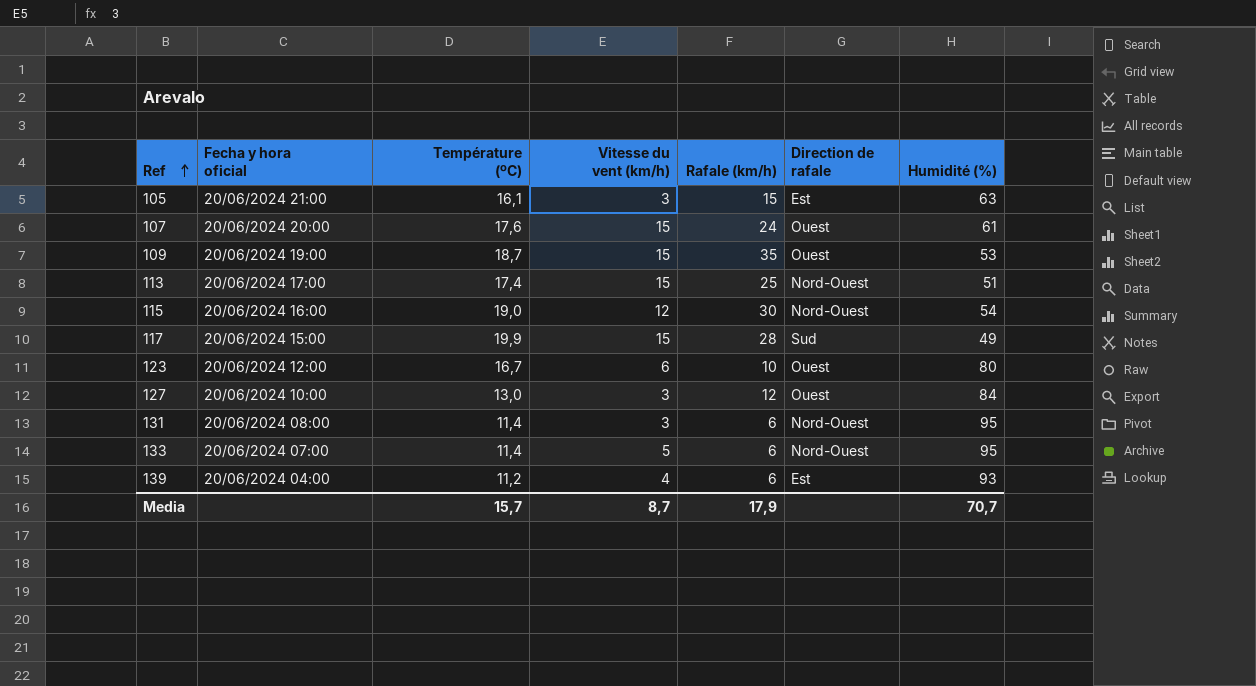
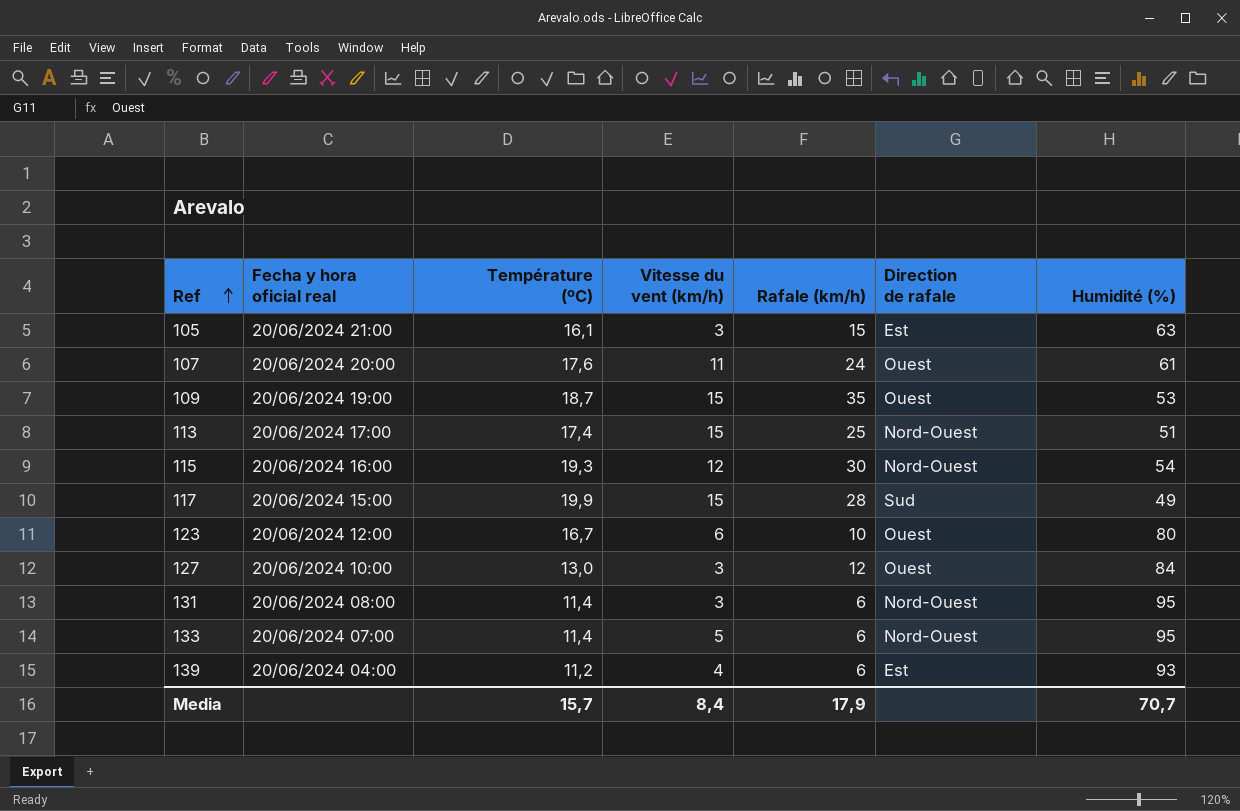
column name: Fecha y hora oficial -> Fecha y hora oficial real
107 | Vitesse du vent (km/h): 15 -> 11
115 | Température (ºC): 19,0 -> 19,3
Media | Vitesse du vent (km/h): 8,7 -> 8,4

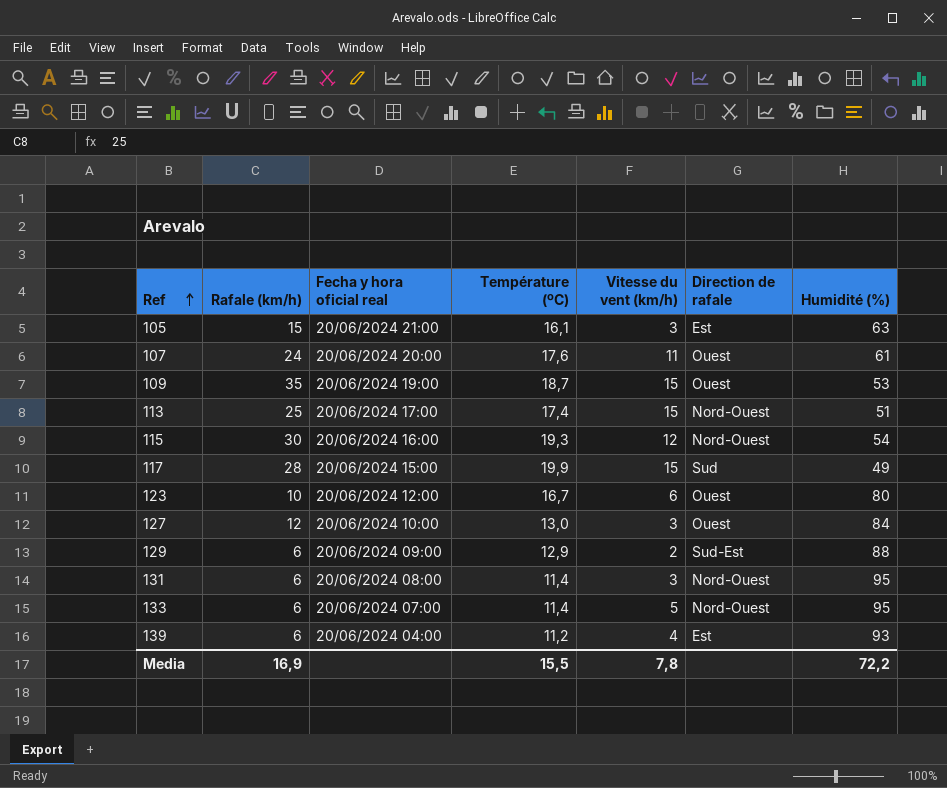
column Rafale (km/h) | position: 5 -> 2
row 129: none -> 6 | 20/06/2024 09:00 | 12,9 | 2 | Sud-Est | 88
Media | Rafale (km/h): 17,9 -> 16,9
Media | Température (ºC): 15,7 -> 15,5
Media | Vitesse du vent (km/h): 8,4 -> 7,8
Media | Humidité (%): 70,7 -> 72,2

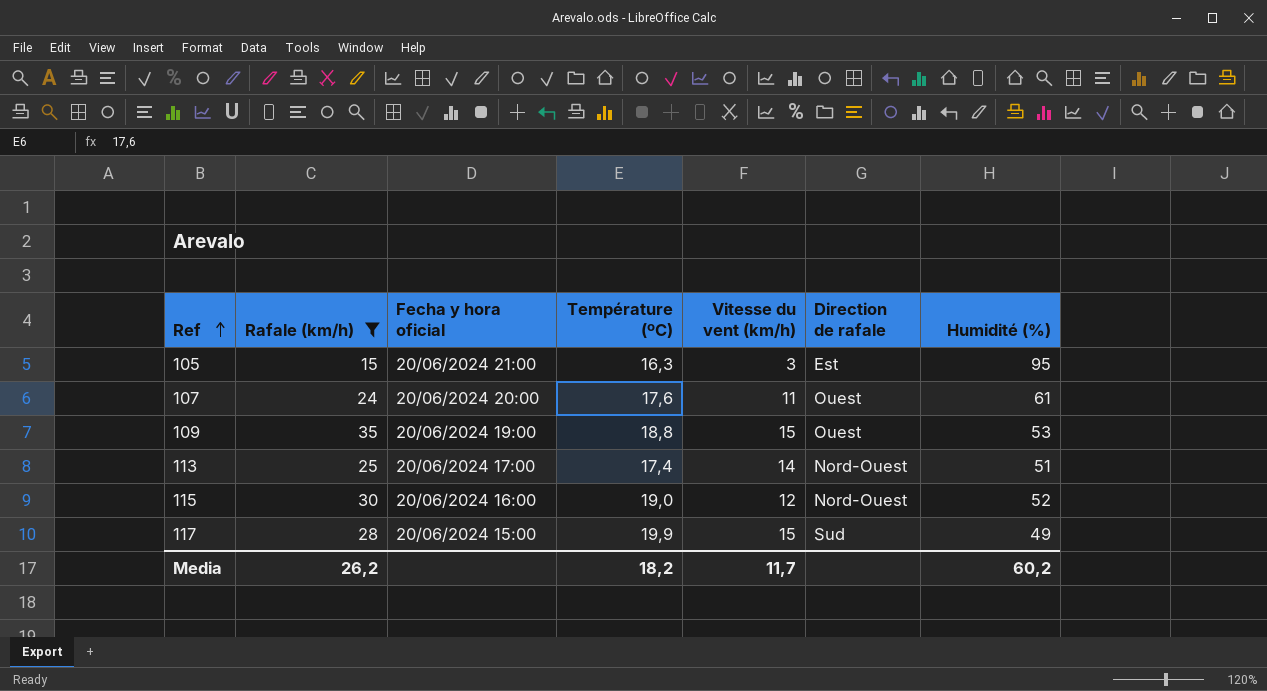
filter: none -> Rafale (km/h) >= 15
column name: Fecha y hora oficial real -> Fecha y hora oficial
105 | Température (ºC): 16,1 -> 16,3
105 | Humidité (%): 63 -> 95
109 | Température (ºC): 18,7 -> 18,8
113 | Vitesse du vent (km/h): 15 -> 14
115 | Température (ºC): 19,3 -> 19,0
115 | Humidité (%): 54 -> 52
Media | Rafale (km/h): 16,9 -> 26,2
Media | Température (ºC): 15,5 -> 18,2
Media | Vitesse du vent (km/h): 7,8 -> 11,7
Media | Humidité (%): 72,2 -> 60,2

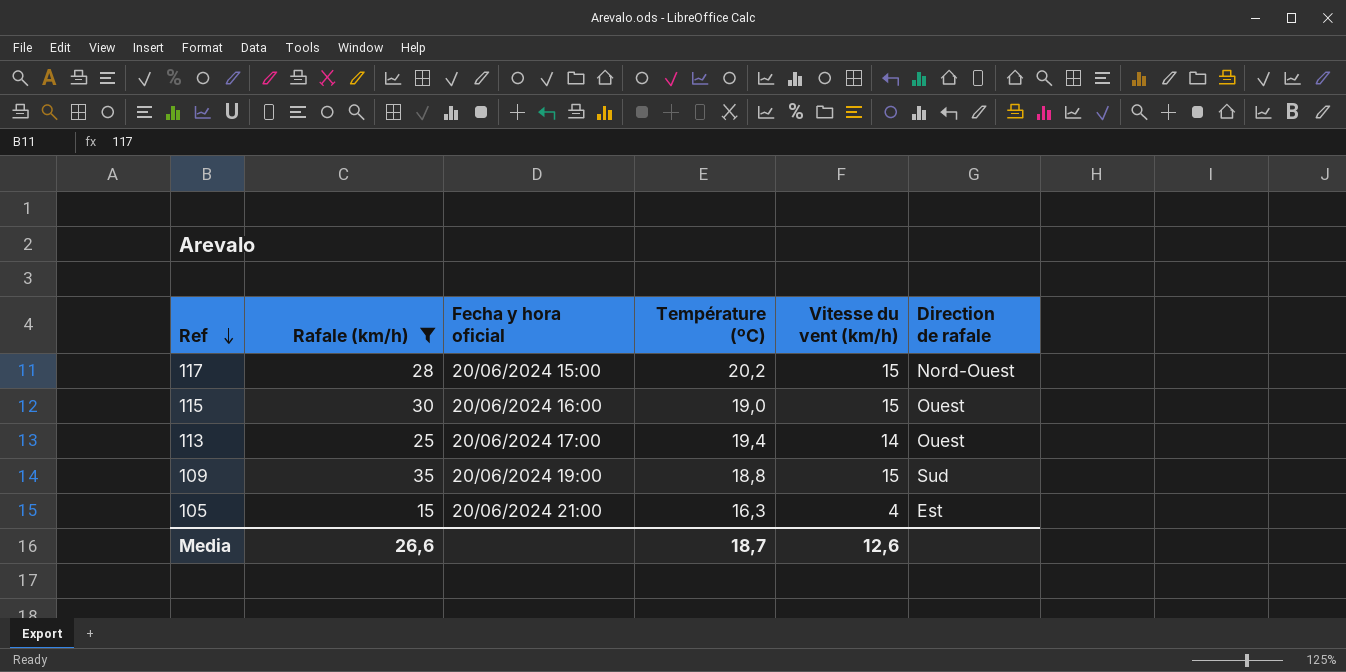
row order: Ref ascending -> Ref descending
column Humidité (%) | position: 7 -> none
row 107: 24 | 20/06/2024 20:00 | 17,6 | 11 | Ouest | 61 -> none
117 | Température (ºC): 19,9 -> 20,2
117 | Direction de rafale: Sud -> Nord-Ouest
115 | Vitesse du vent (km/h): 12 -> 15
115 | Direction de rafale: Nord-Ouest -> Ouest
113 | Température (ºC): 17,4 -> 19,4
113 | Direction de rafale: Nord-Ouest -> Ouest
109 | Direction de rafale: Ouest -> Sud
105 | Vitesse du vent (km/h): 3 -> 4
Media | Rafale (km/h): 26,2 -> 26,6
Media | Température (ºC): 18,2 -> 18,7
Media | Vitesse du vent (km/h): 11,7 -> 12,6

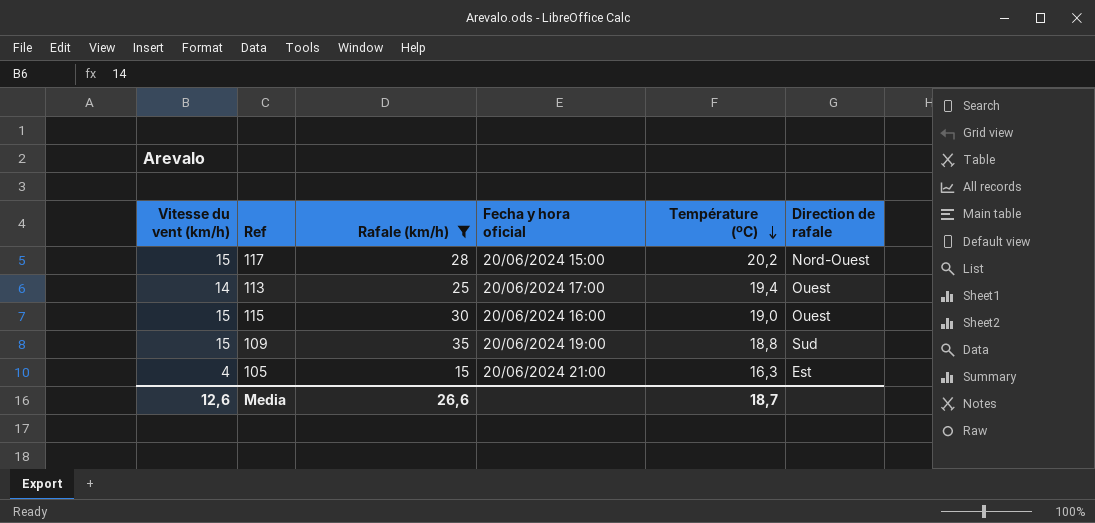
row order: Ref descending -> Température (ºC) descending
column Vitesse du vent (km/h) | position: 5 -> 1

